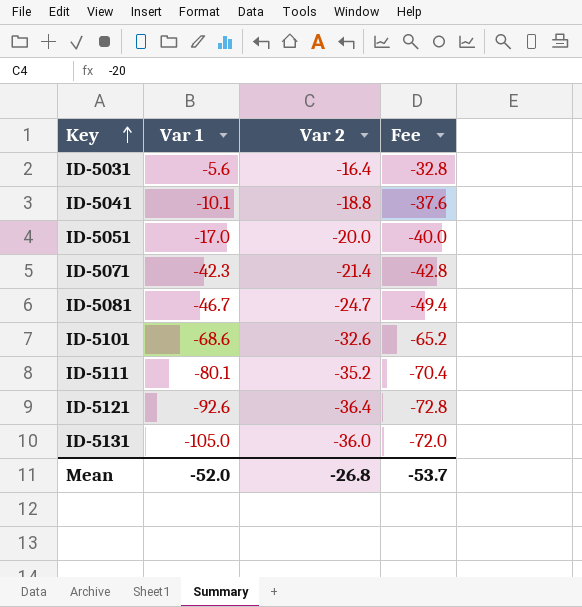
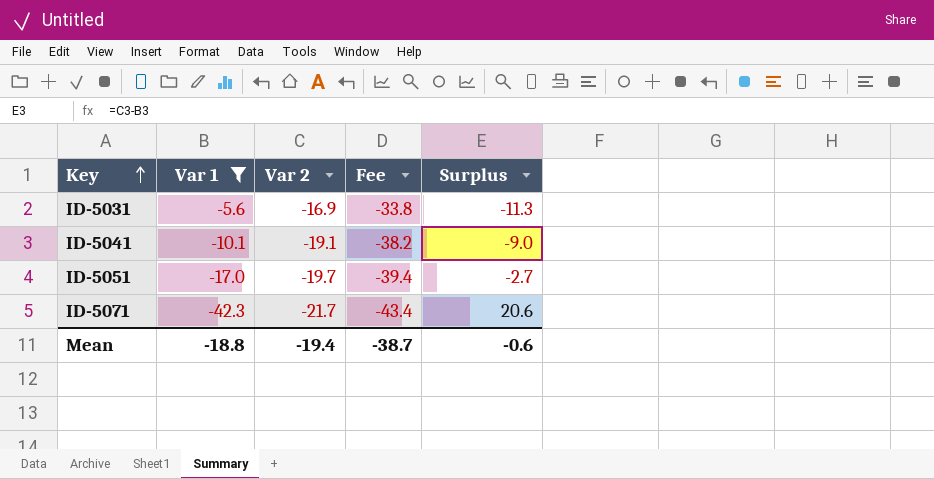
filter: none -> Var 1 >= -42.3
column Surplus | formula: none -> [Var 2] - [Var 1]
ID-5031 | Var 2: -16.4 -> -16.9
ID-5031 | Fee: -32.8 -> -33.8
ID-5041 | Var 2: -18.8 -> -19.1
ID-5041 | Fee: -37.6 -> -38.2
ID-5051 | Var 2: -20.0 -> -19.7
ID-5051 | Fee: -40.0 -> -39.4
ID-5071 | Var 2: -21.4 -> -21.7
ID-5071 | Fee: -42.8 -> -43.4
Mean | Var 1: -52.0 -> -18.8
Mean | Var 2: -26.8 -> -19.4
Mean | Fee: -53.7 -> -38.7

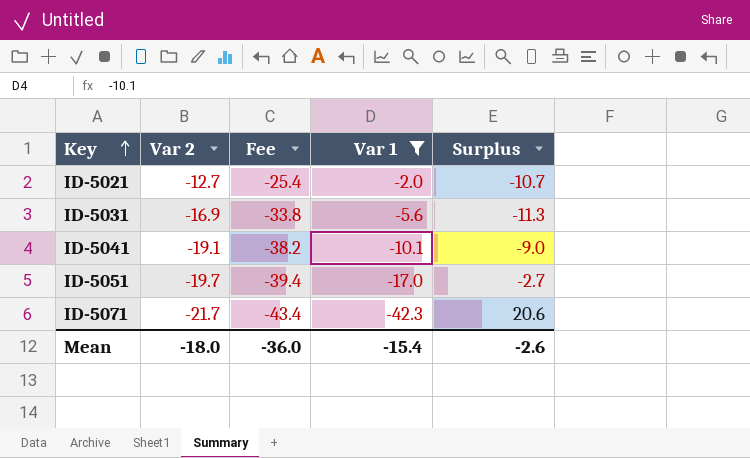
column Var 1 | position: 2 -> 4
row ID-5021: none -> -12.7 | -25.4 | -2.0 | -10.7
Mean | Var 2: -19.4 -> -18.0
Mean | Fee: -38.7 -> -36.0
Mean | Var 1: -18.8 -> -15.4
Mean | Surplus: -0.6 -> -2.6

